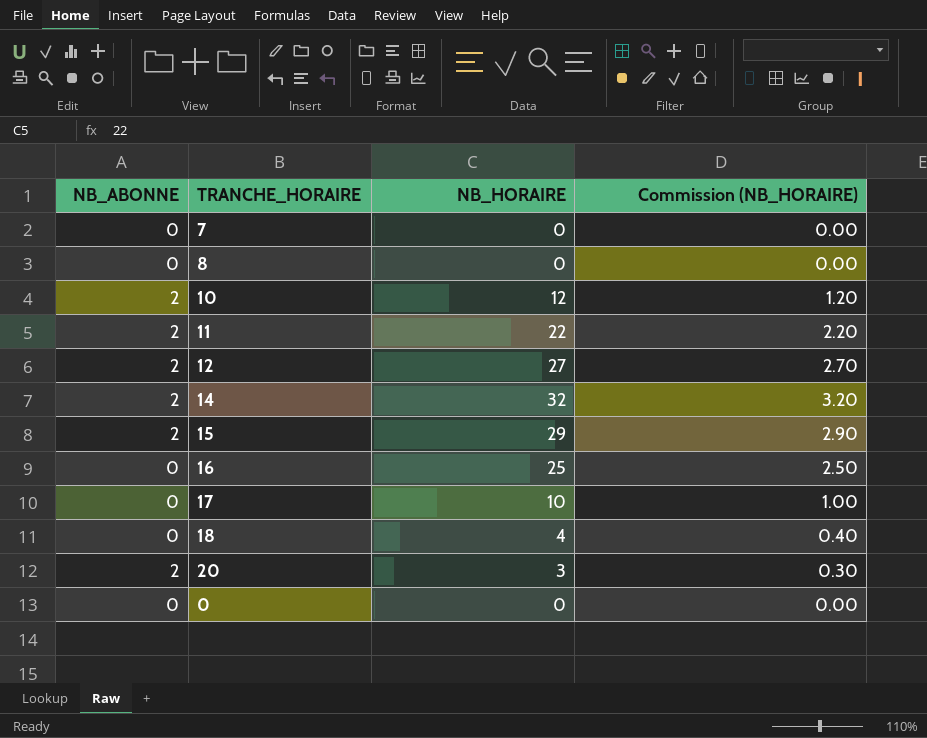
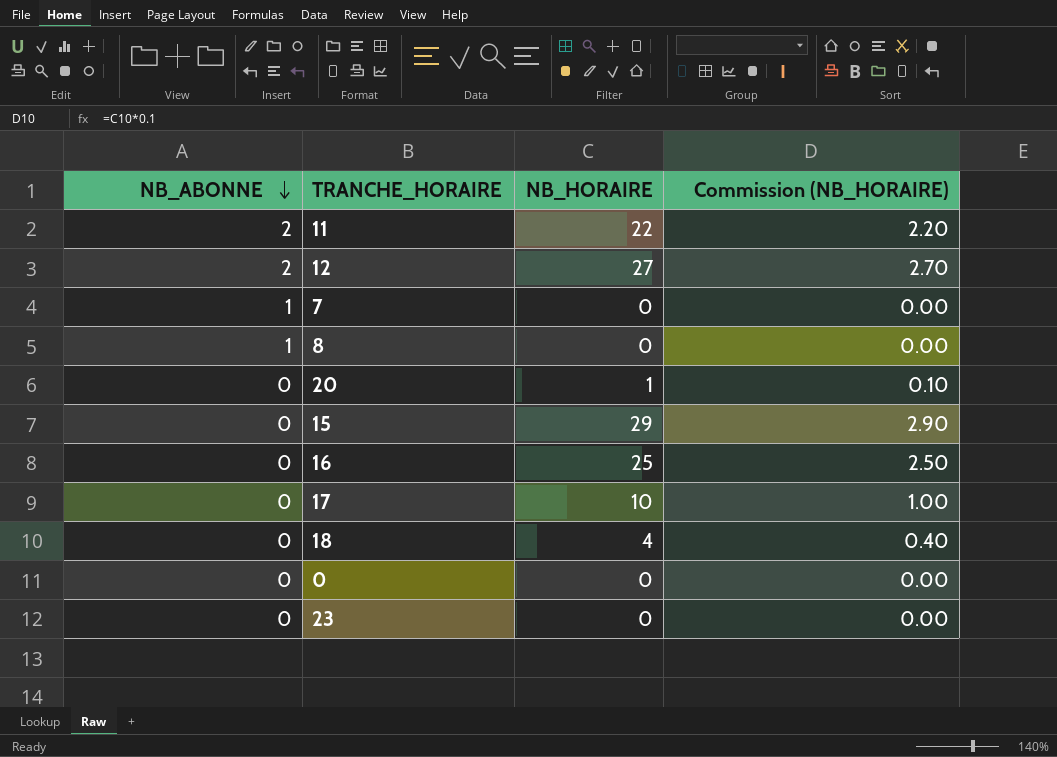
row order: none -> NB_ABONNE descending
row 10: 2 | 12 | 1.20 -> none
row 14: 2 | 32 | 3.20 -> none
7 | NB_ABONNE: 0 -> 1
8 | NB_ABONNE: 0 -> 1
20 | NB_ABONNE: 2 -> 0
20 | NB_HORAIRE: 3 -> 1
20 | Commission (NB_HORAIRE): 0.30 -> 0.10
15 | NB_ABONNE: 2 -> 0
row 23: none -> 0 | 0 | 0.00

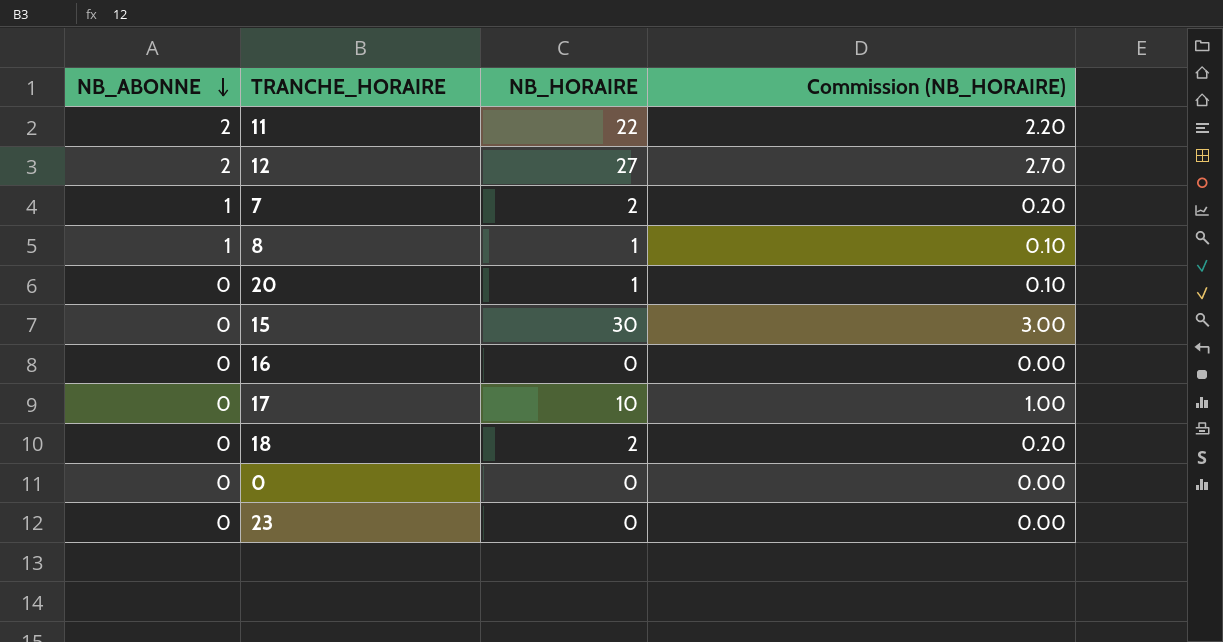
7 | NB_HORAIRE: 0 -> 2
7 | Commission (NB_HORAIRE): 0.00 -> 0.20
8 | NB_HORAIRE: 0 -> 1
8 | Commission (NB_HORAIRE): 0.00 -> 0.10
15 | NB_HORAIRE: 29 -> 30
15 | Commission (NB_HORAIRE): 2.90 -> 3.00
16 | NB_HORAIRE: 25 -> 0
16 | Commission (NB_HORAIRE): 2.50 -> 0.00
18 | NB_HORAIRE: 4 -> 2
18 | Commission (NB_HORAIRE): 0.40 -> 0.20

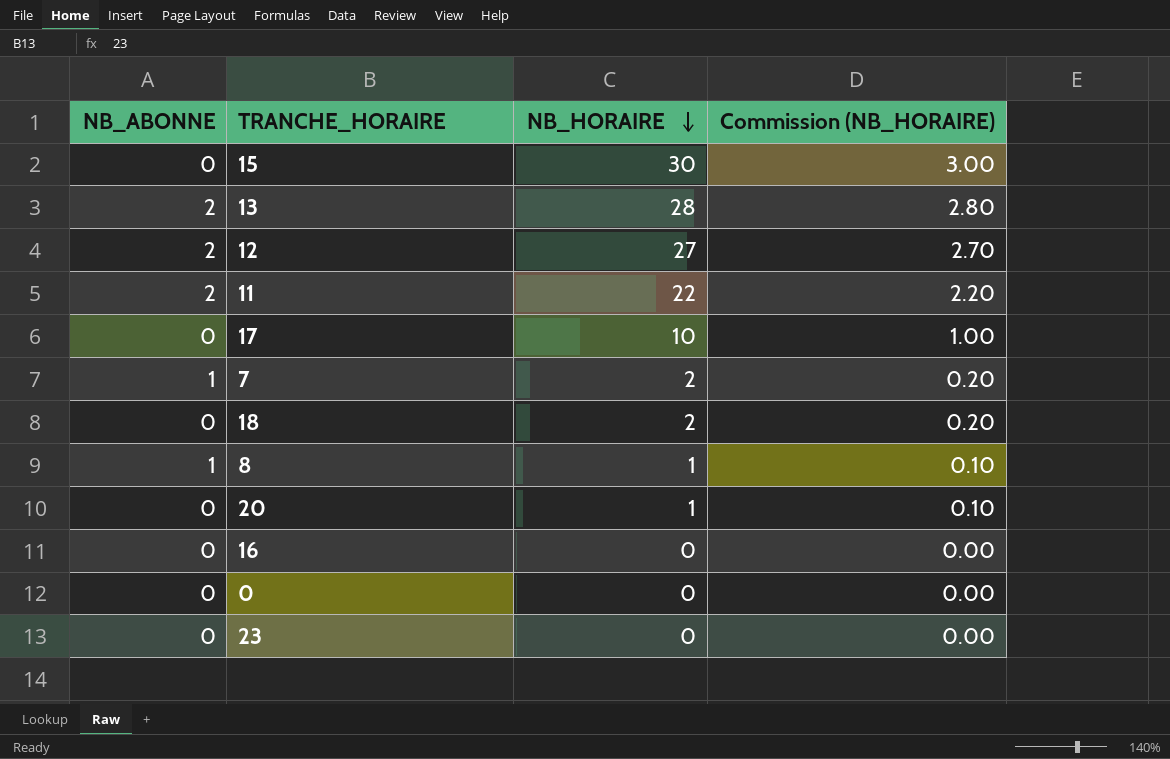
row order: NB_ABONNE descending -> NB_HORAIRE descending
row 13: none -> 2 | 28 | 2.80

